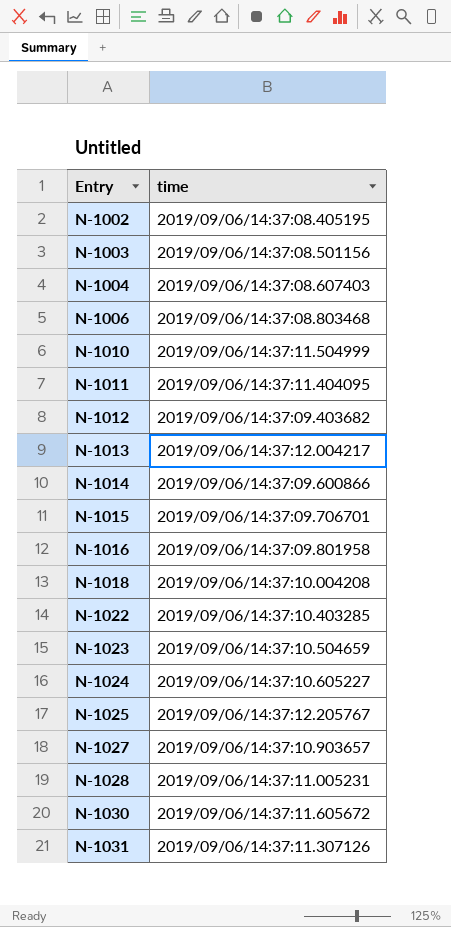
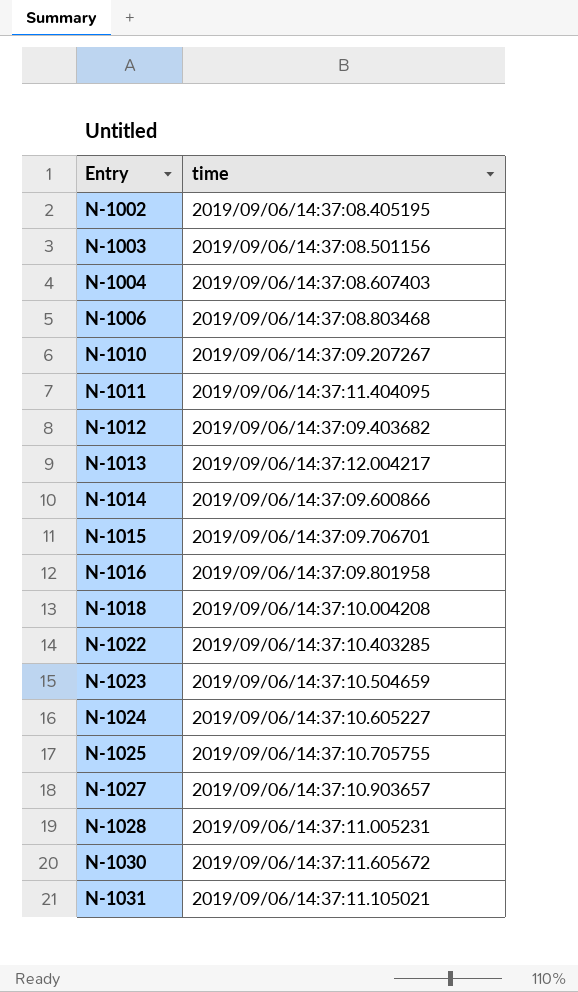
N-1010 | time: 2019/09/06/14:37:11.504999 -> 2019/09/06/14:37:09.207267
N-1025 | time: 2019/09/06/14:37:12.205767 -> 2019/09/06/14:37:10.705755
N-1031 | time: 2019/09/06/14:37:11.307126 -> 2019/09/06/14:37:11.105021

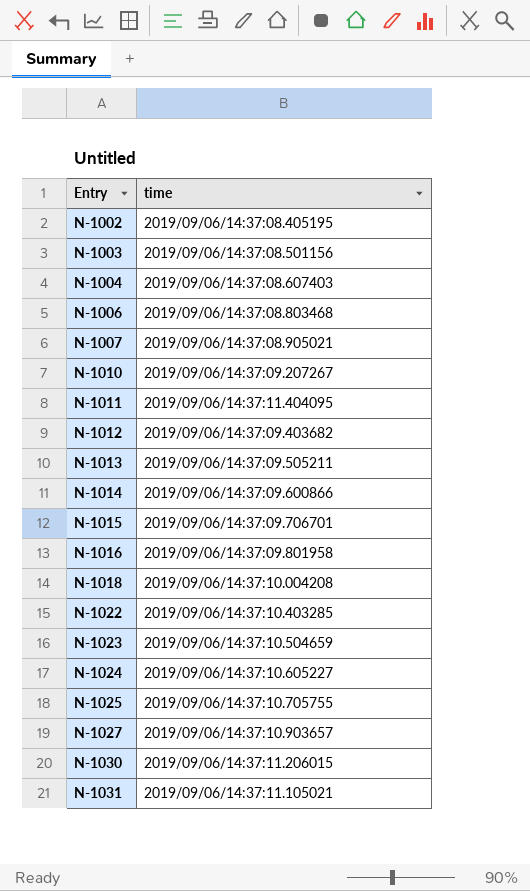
row N-1028: 2019/09/06/14:37:11.005231 -> none
row N-1007: none -> 2019/09/06/14:37:08.905021
N-1013 | time: 2019/09/06/14:37:12.004217 -> 2019/09/06/14:37:09.505211
N-1030 | time: 2019/09/06/14:37:11.605672 -> 2019/09/06/14:37:11.206015

